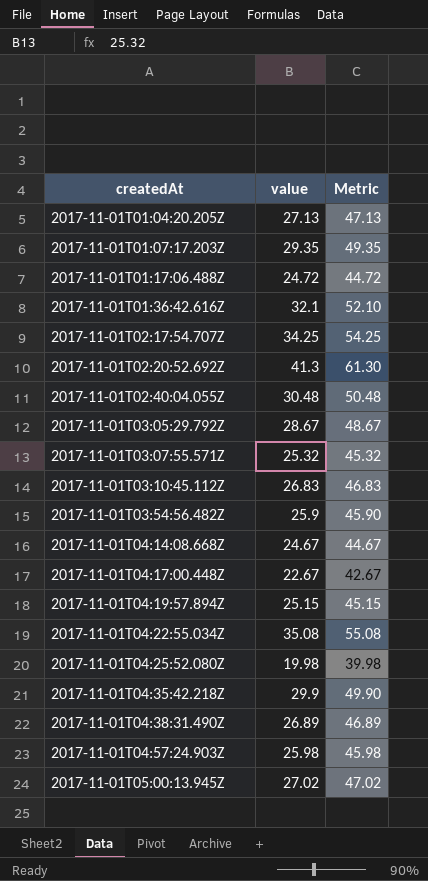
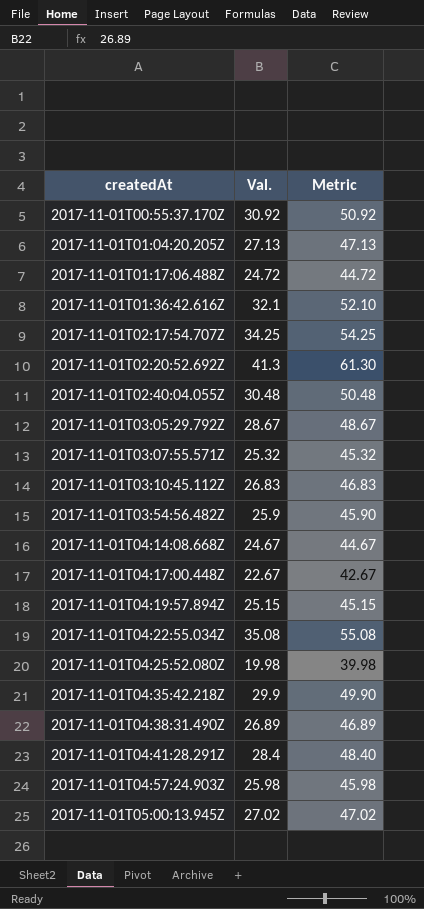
column name: value -> Val.
row 2017-11-01T01:07:17.203Z: 29.35 | 49.35 -> none
row 2017-11-01T00:55:37.170Z: none -> 30.92 | 50.92
row 2017-11-01T04:41:28.291Z: none -> 28.4 | 48.40

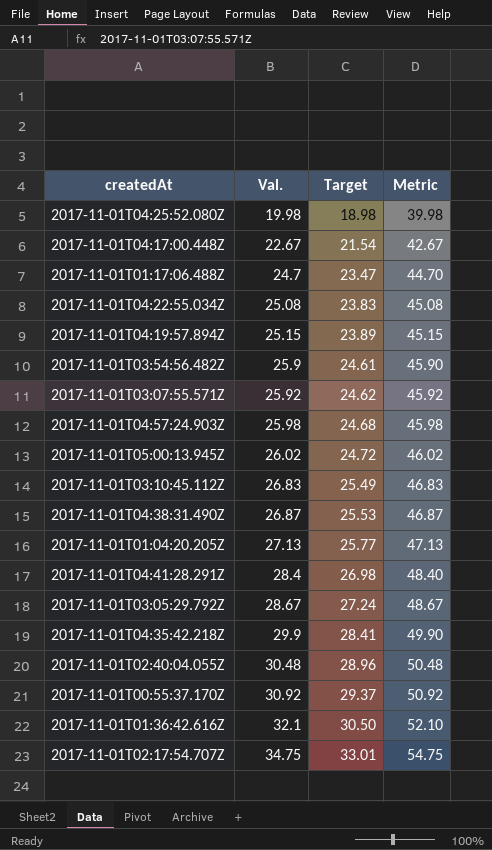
row order: createdAt ascending -> Val. ascending
column Target | formula: none -> [Val.] * 0.95
row 2017-11-01T02:20:52.692Z: 41.3 | 61.30 -> none
row 2017-11-01T04:14:08.668Z: 24.67 | 44.67 -> none
2017-11-01T01:17:06.488Z | Val.: 24.72 -> 24.7
2017-11-01T01:17:06.488Z | Metric: 44.72 -> 44.70
2017-11-01T04:22:55.034Z | Val.: 35.08 -> 25.08
2017-11-01T04:22:55.034Z | Metric: 55.08 -> 45.08
2017-11-01T03:07:55.571Z | Val.: 25.32 -> 25.92
2017-11-01T03:07:55.571Z | Metric: 45.32 -> 45.92
2017-11-01T05:00:13.945Z | Val.: 27.02 -> 26.02
2017-11-01T05:00:13.945Z | Metric: 47.02 -> 46.02
2017-11-01T04:38:31.490Z | Val.: 26.89 -> 26.87
2017-11-01T04:38:31.490Z | Metric: 46.89 -> 46.87
2017-11-01T02:17:54.707Z | Val.: 34.25 -> 34.75
2017-11-01T02:17:54.707Z | Metric: 54.25 -> 54.75

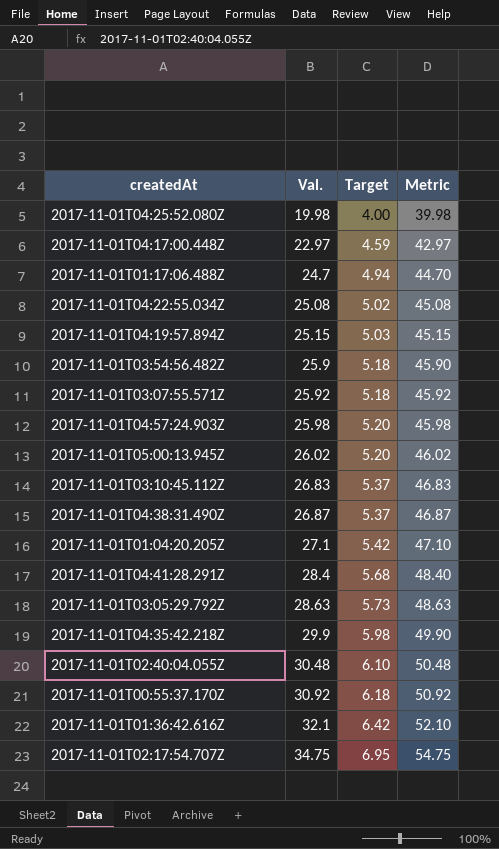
column Target | formula: [Val.] * 0.95 -> [Val.] * 0.2
2017-11-01T04:17:00.448Z | Val.: 22.67 -> 22.97
2017-11-01T04:17:00.448Z | Metric: 42.67 -> 42.97
2017-11-01T01:04:20.205Z | Val.: 27.13 -> 27.1
2017-11-01T01:04:20.205Z | Metric: 47.13 -> 47.10
2017-11-01T03:05:29.792Z | Val.: 28.67 -> 28.63
2017-11-01T03:05:29.792Z | Metric: 48.67 -> 48.63

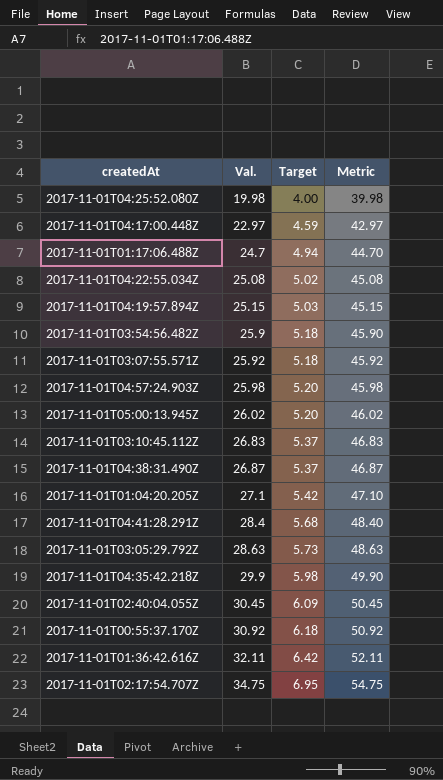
2017-11-01T02:40:04.055Z | Val.: 30.48 -> 30.45
2017-11-01T02:40:04.055Z | Target: 6.10 -> 6.09
2017-11-01T02:40:04.055Z | Metric: 50.48 -> 50.45
2017-11-01T01:36:42.616Z | Val.: 32.1 -> 32.11
2017-11-01T01:36:42.616Z | Metric: 52.10 -> 52.11

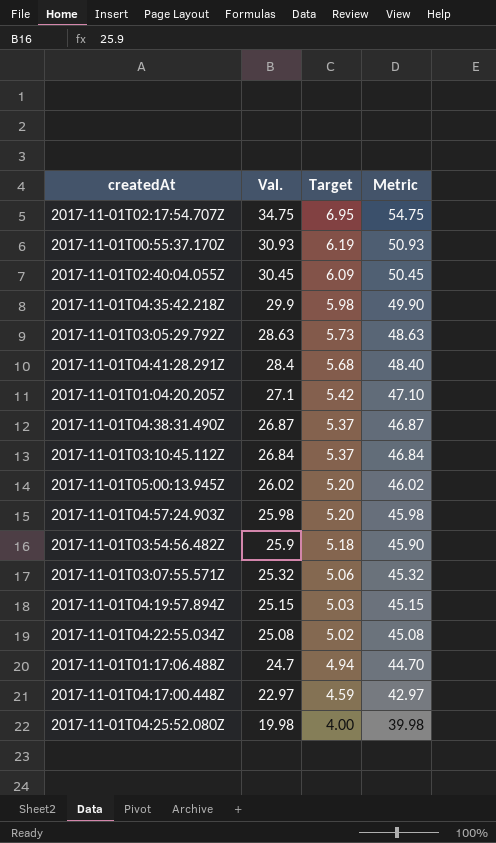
row order: Val. ascending -> Val. descending
row 2017-11-01T01:36:42.616Z: 32.11 | 6.42 | 52.11 -> none
2017-11-01T00:55:37.170Z | Val.: 30.92 -> 30.93
2017-11-01T00:55:37.170Z | Target: 6.18 -> 6.19
2017-11-01T00:55:37.170Z | Metric: 50.92 -> 50.93
2017-11-01T03:10:45.112Z | Val.: 26.83 -> 26.84
2017-11-01T03:10:45.112Z | Metric: 46.83 -> 46.84
2017-11-01T03:07:55.571Z | Val.: 25.92 -> 25.32
2017-11-01T03:07:55.571Z | Target: 5.18 -> 5.06
2017-11-01T03:07:55.571Z | Metric: 45.92 -> 45.32

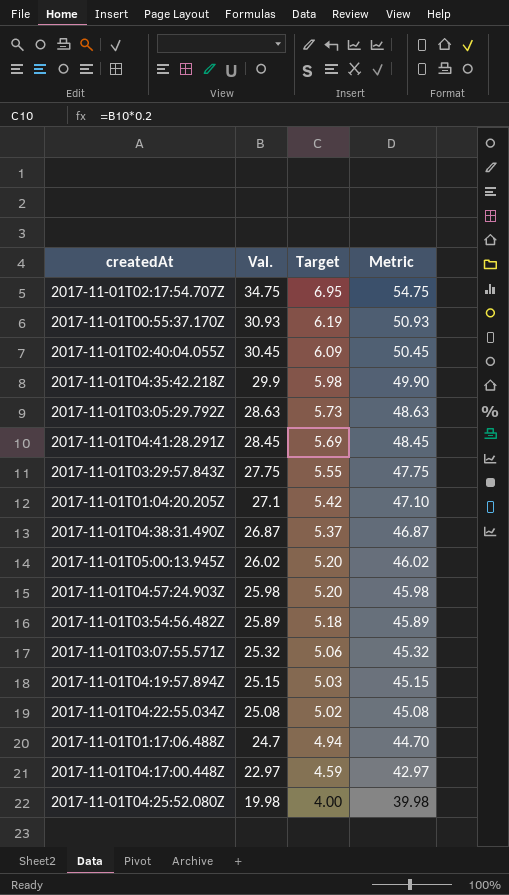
row 2017-11-01T03:10:45.112Z: 26.84 | 5.37 | 46.84 -> none
2017-11-01T04:41:28.291Z | Val.: 28.4 -> 28.45
2017-11-01T04:41:28.291Z | Target: 5.68 -> 5.69
2017-11-01T04:41:28.291Z | Metric: 48.40 -> 48.45
row 2017-11-01T03:29:57.843Z: none -> 27.75 | 5.55 | 47.75
2017-11-01T03:54:56.482Z | Val.: 25.9 -> 25.89
2017-11-01T03:54:56.482Z | Metric: 45.90 -> 45.89

